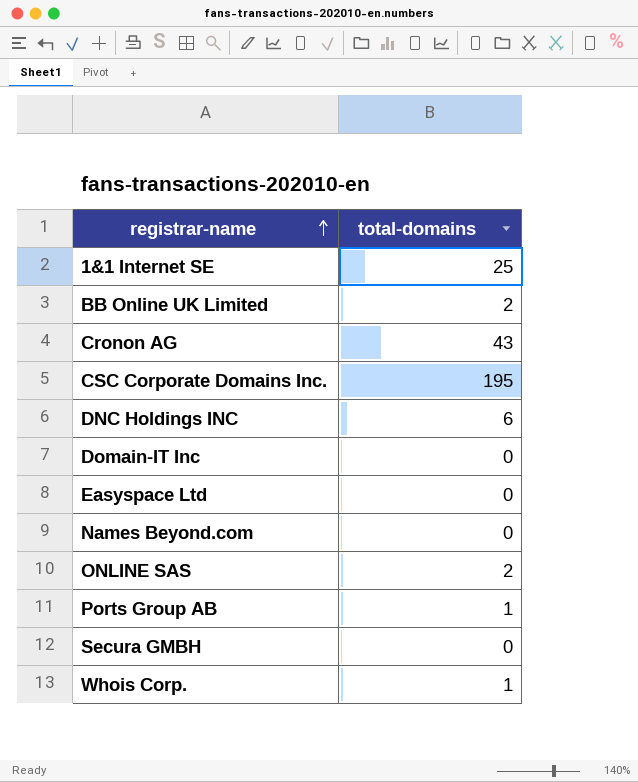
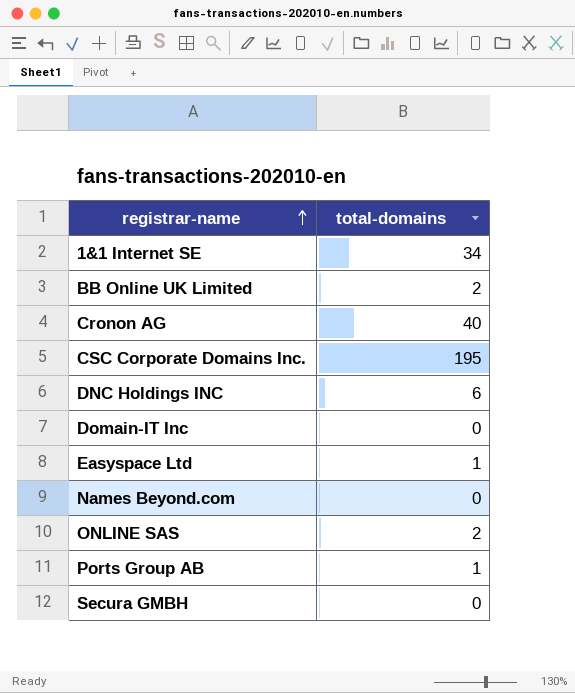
row Whois Corp.: 1 -> none
1&1 Internet SE | total-domains: 25 -> 34
Cronon AG | total-domains: 43 -> 40
Easyspace Ltd | total-domains: 0 -> 1

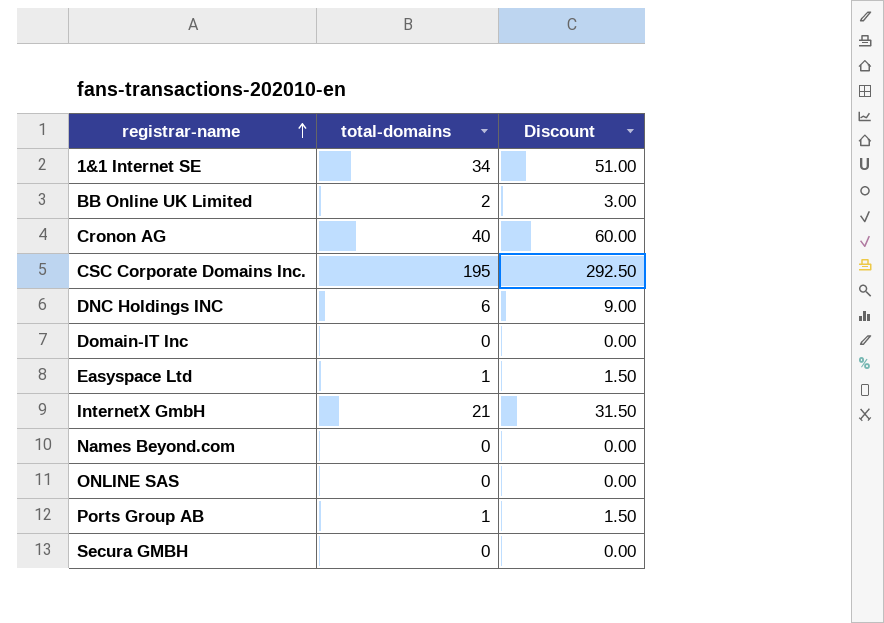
column Discount | formula: none -> [total-domains] * 1.5
row InternetX GmbH: none -> 21 | 31.50
ONLINE SAS | total-domains: 2 -> 0

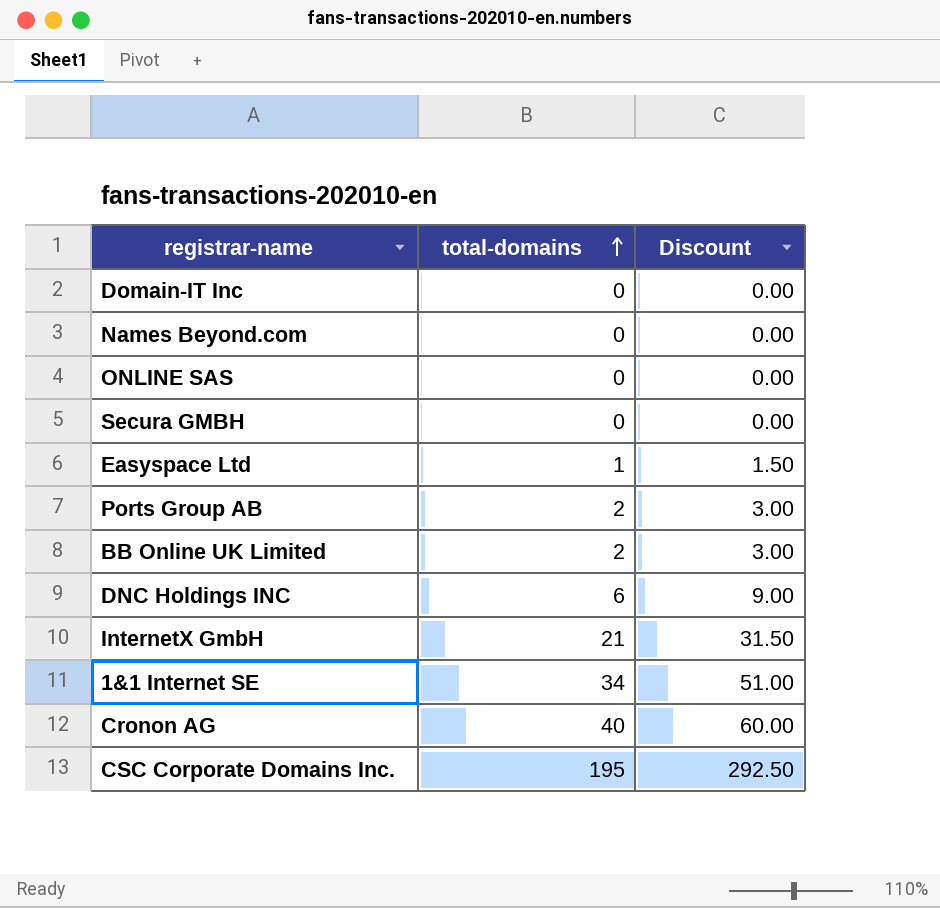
row order: registrar-name ascending -> total-domains ascending
Ports Group AB | total-domains: 1 -> 2
Ports Group AB | Discount: 1.50 -> 3.00

